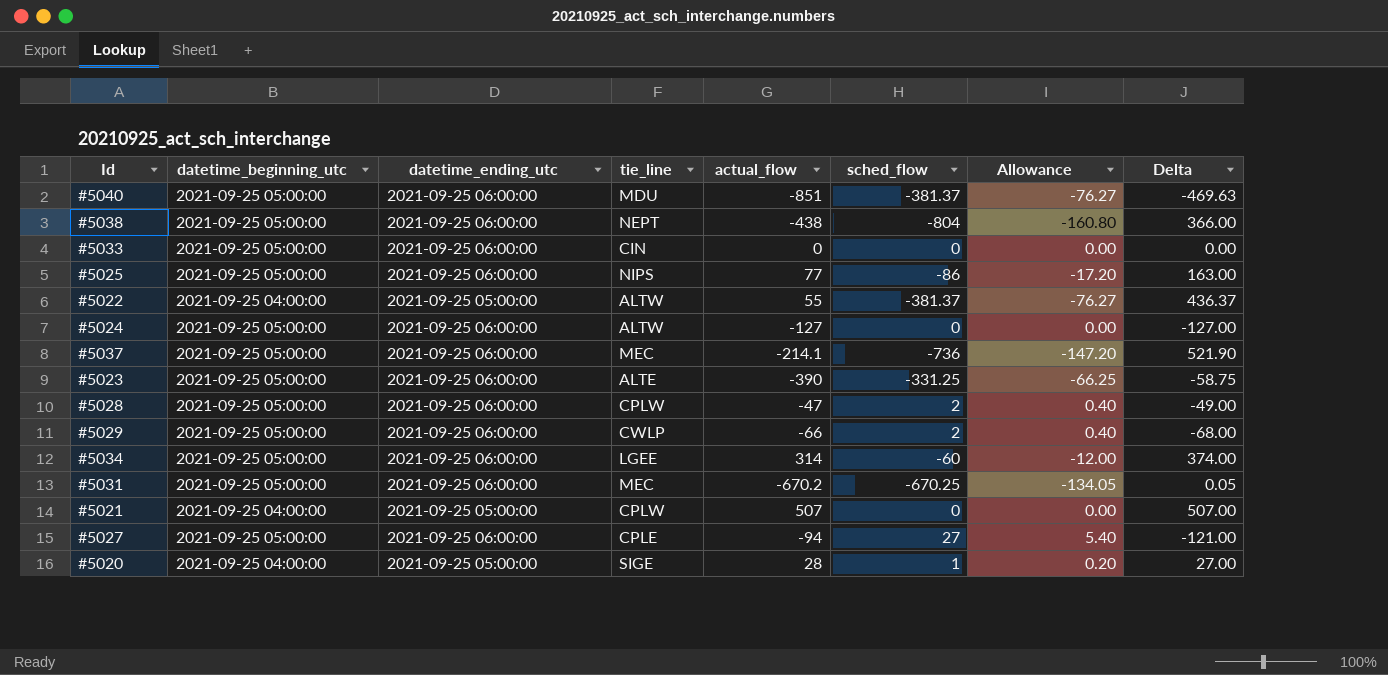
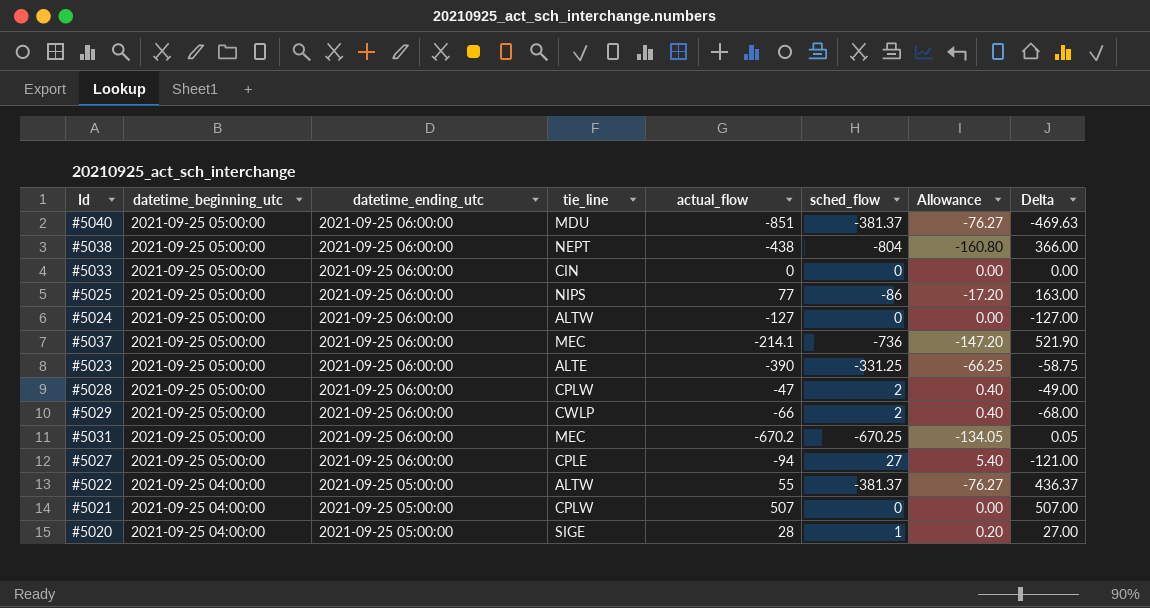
row order: none -> datetime_beginning_utc descending
row #5034: 2021-09-25 05:00:00 | 2021-09-25 06:00:00 | LGEE | 314 | -60 | -12.00 | 374.00 -> none

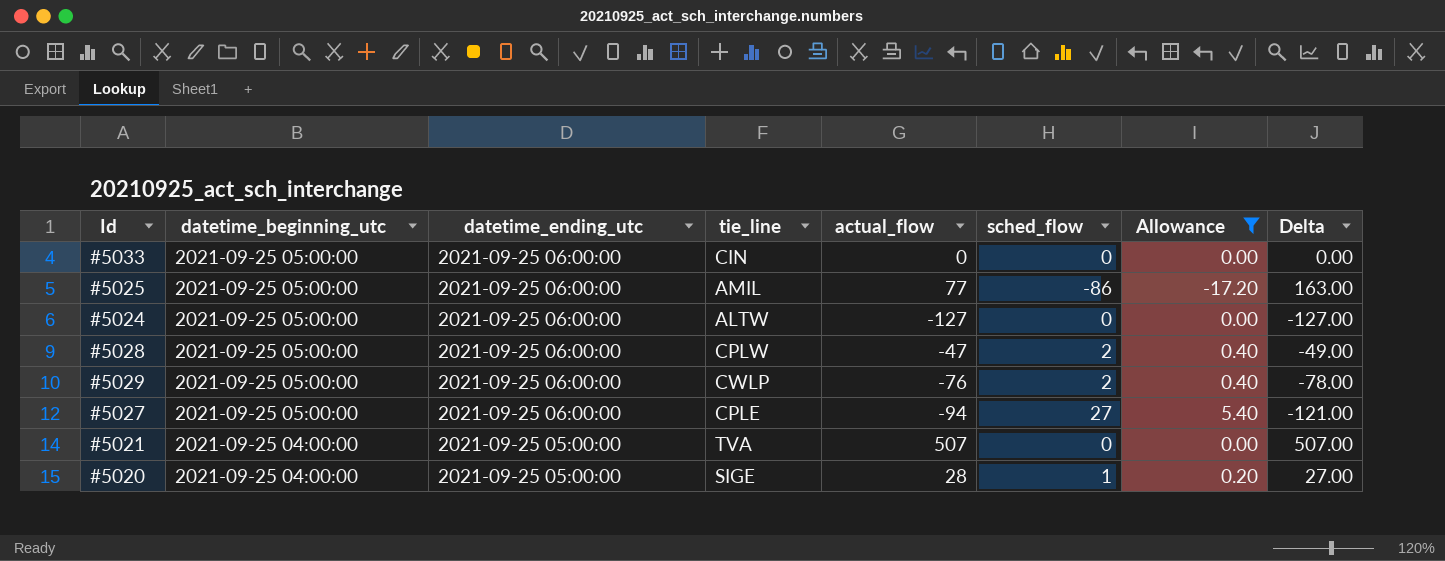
filter: none -> Allowance >= -17.20
#5025 | tie_line: NIPS -> AMIL
#5029 | actual_flow: -66 -> -76
#5029 | Delta: -68.00 -> -78.00
#5021 | tie_line: CPLW -> TVA

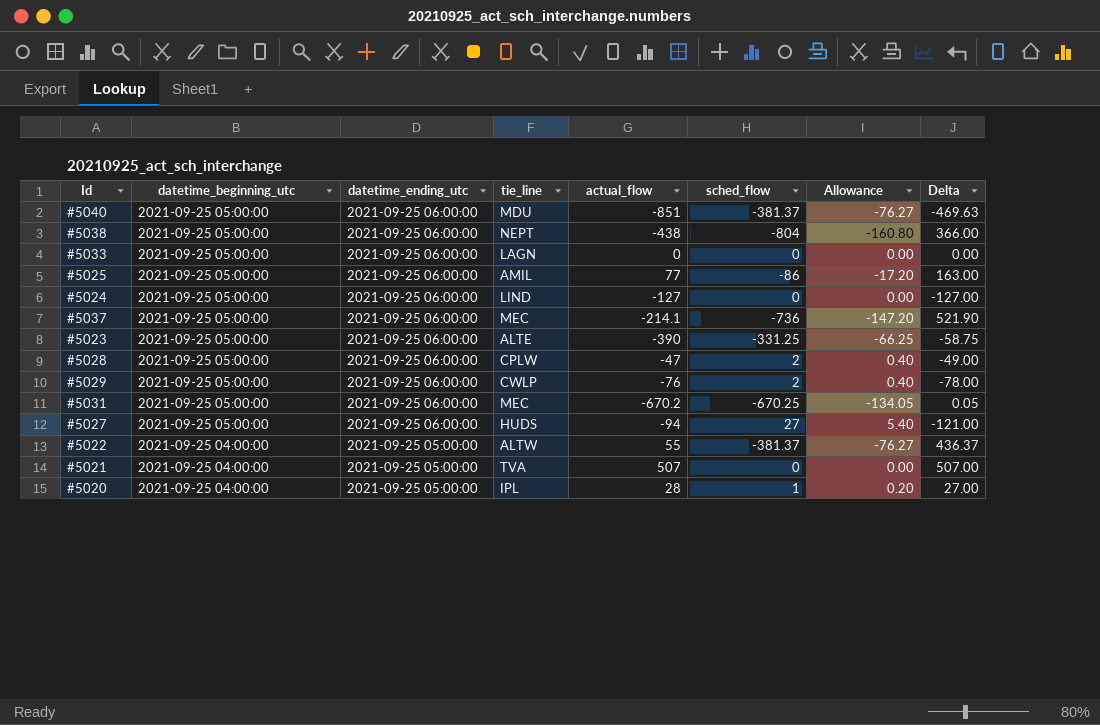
filter: Allowance >= -17.20 -> none
#5033 | tie_line: CIN -> LAGN
#5024 | tie_line: ALTW -> LIND
#5027 | tie_line: CPLE -> HUDS
#5020 | tie_line: SIGE -> IPL

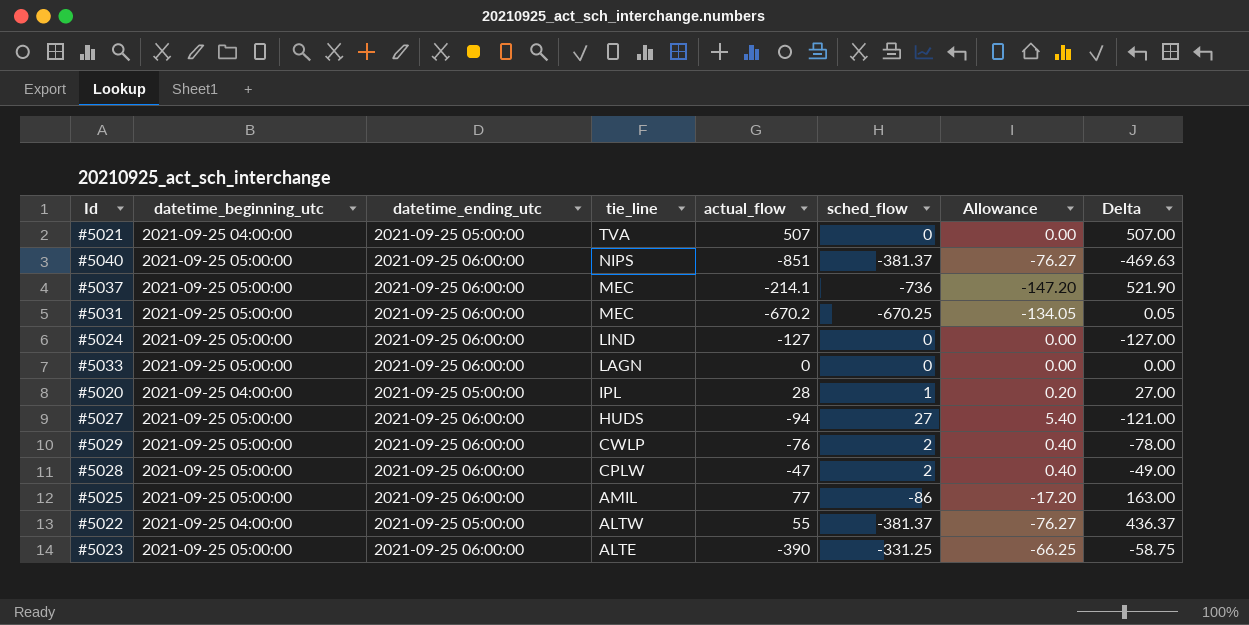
row order: datetime_beginning_utc descending -> tie_line descending
row #5038: 2021-09-25 05:00:00 | 2021-09-25 06:00:00 | NEPT | -438 | -804 | -160.80 | 366.00 -> none
#5040 | tie_line: MDU -> NIPS

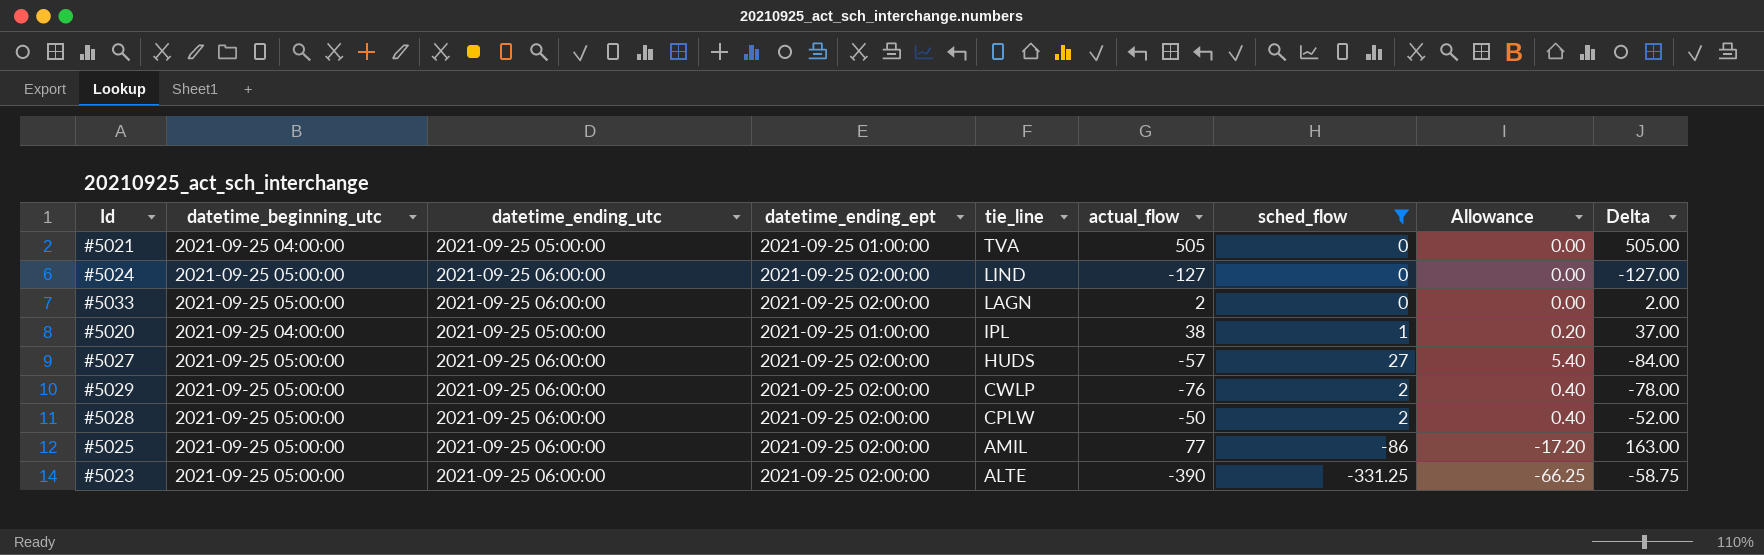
filter: none -> sched_flow >= -331.25
column datetime_ending_ept | position: none -> 4
#5021 | actual_flow: 507 -> 505
#5021 | Delta: 507.00 -> 505.00
#5033 | actual_flow: 0 -> 2
#5033 | Delta: 0.00 -> 2.00
#5020 | actual_flow: 28 -> 38
#5020 | Delta: 27.00 -> 37.00
#5027 | actual_flow: -94 -> -57
#5027 | Delta: -121.00 -> -84.00
#5028 | actual_flow: -47 -> -50
#5028 | Delta: -49.00 -> -52.00

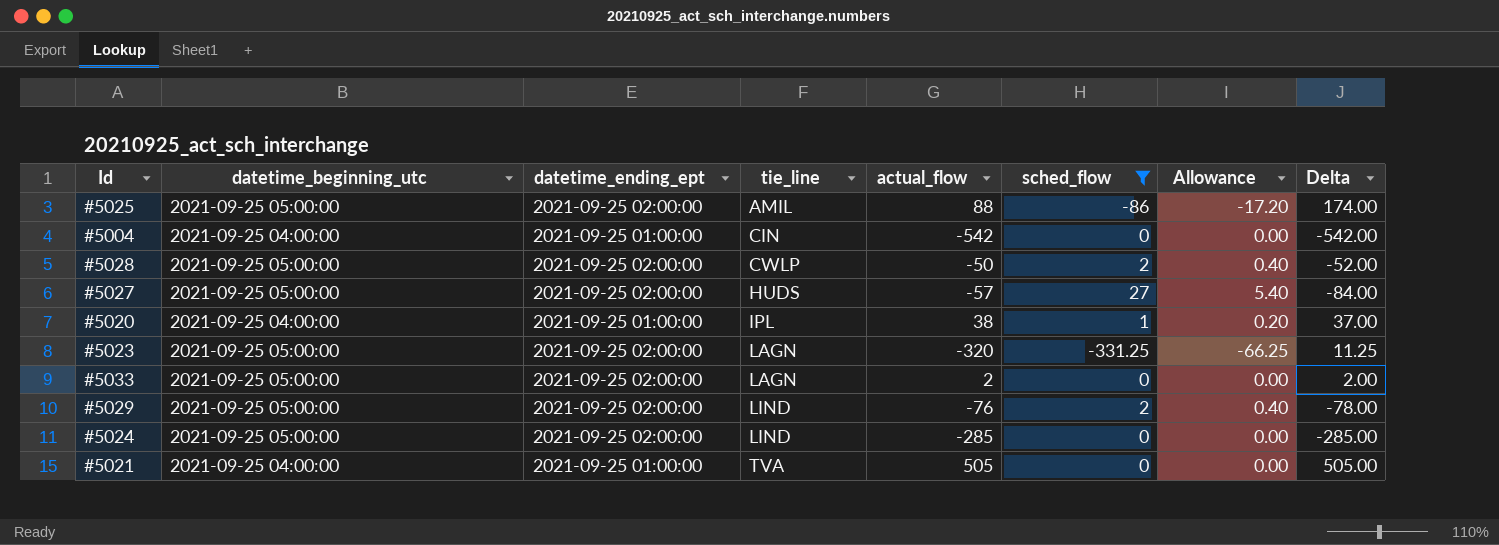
row order: tie_line descending -> tie_line ascending
column datetime_ending_utc | position: 3 -> none
#5025 | actual_flow: 77 -> 88
#5025 | Delta: 163.00 -> 174.00
row #5004: none -> 2021-09-25 04:00:00 | 2021-09-25 01:00:00 | CIN | -542 | 0 | 0.00 | -542.00
#5028 | tie_line: CPLW -> CWLP
#5023 | tie_line: ALTE -> LAGN
#5023 | actual_flow: -390 -> -320
#5023 | Delta: -58.75 -> 11.25
#5029 | tie_line: CWLP -> LIND
#5024 | actual_flow: -127 -> -285
#5024 | Delta: -127.00 -> -285.00

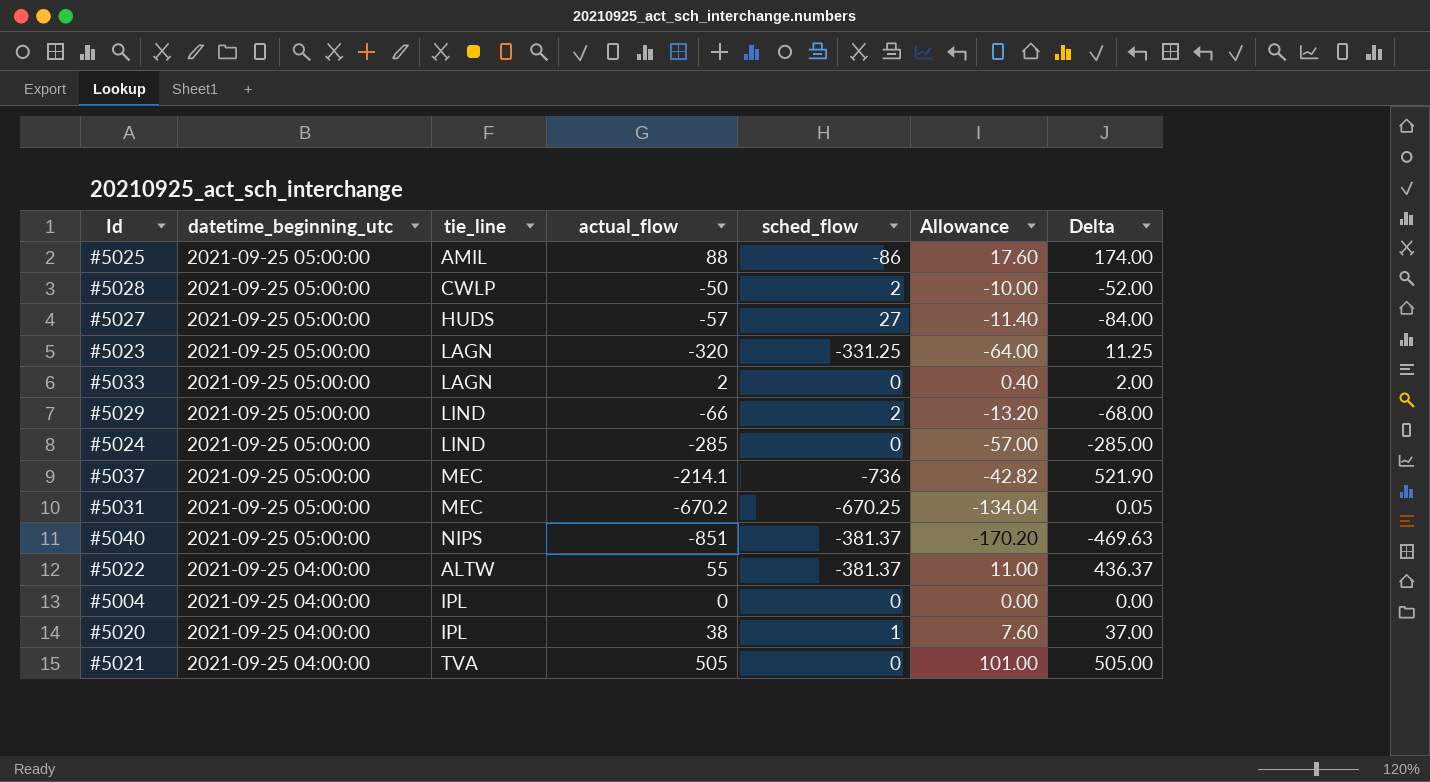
filter: sched_flow >= -331.25 -> none
row order: tie_line ascending -> datetime_beginning_utc descending
column datetime_ending_ept | position: 3 -> none
column Allowance | formula: [sched_flow] * 0.2 -> [actual_flow] * 0.2
#5029 | actual_flow: -76 -> -66
#5029 | Delta: -78.00 -> -68.00
#5004 | tie_line: CIN -> IPL
#5004 | actual_flow: -542 -> 0
#5004 | Delta: -542.00 -> 0.00

